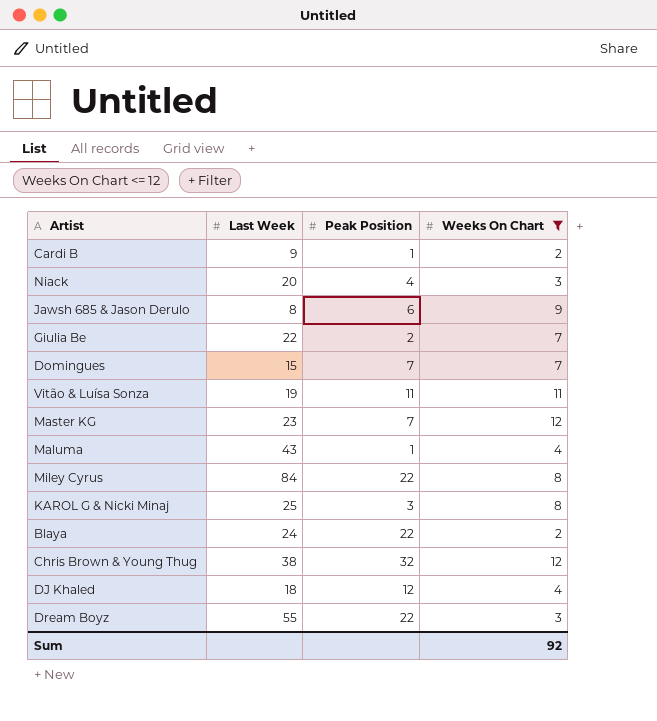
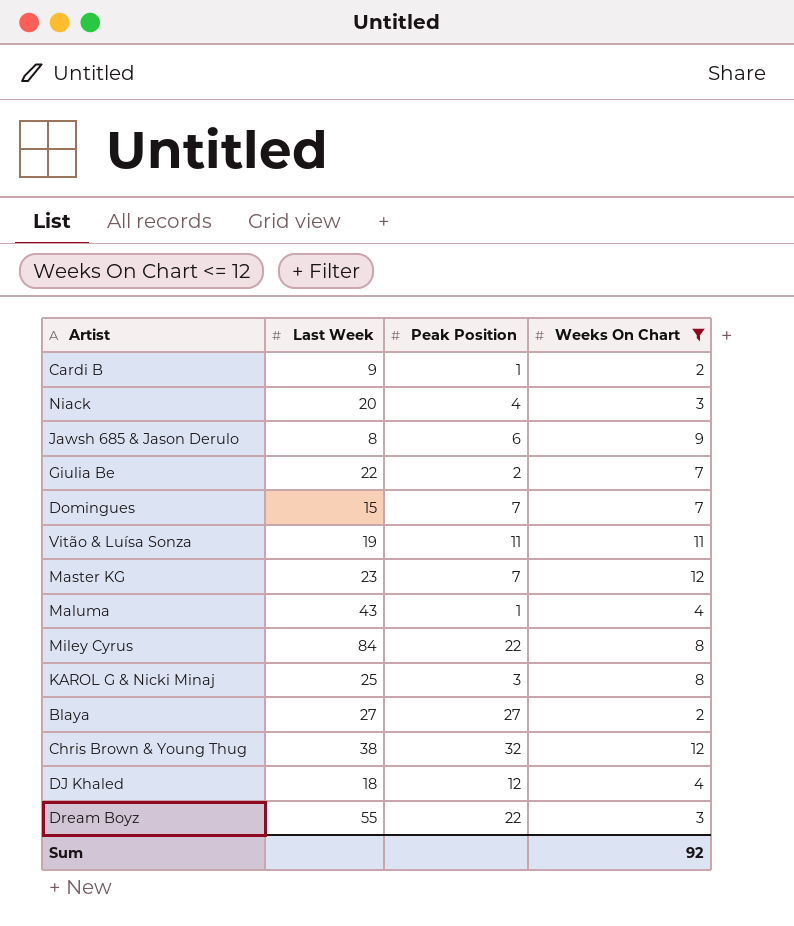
Blaya | Last Week: 24 -> 27
Blaya | Peak Position: 22 -> 27

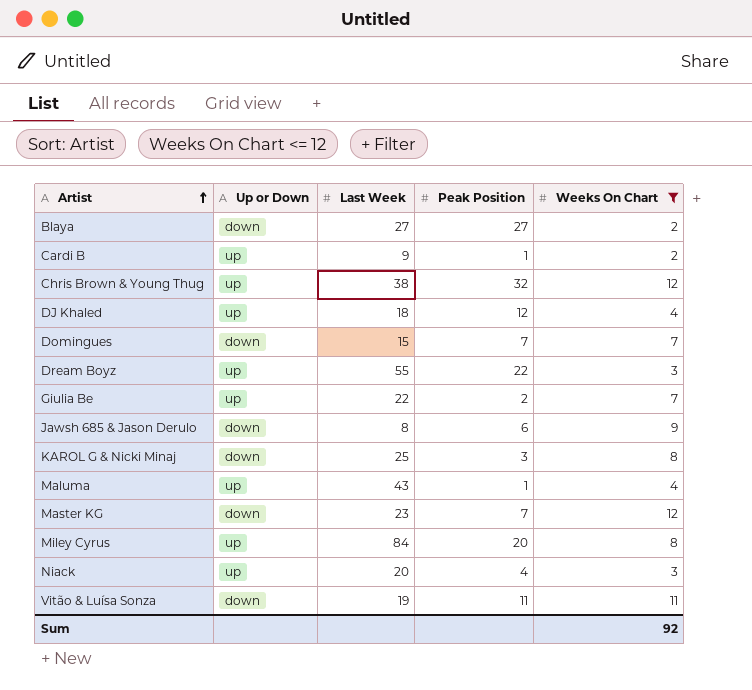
row order: none -> Artist ascending
column Up or Down | position: none -> 2
Miley Cyrus | Peak Position: 22 -> 20

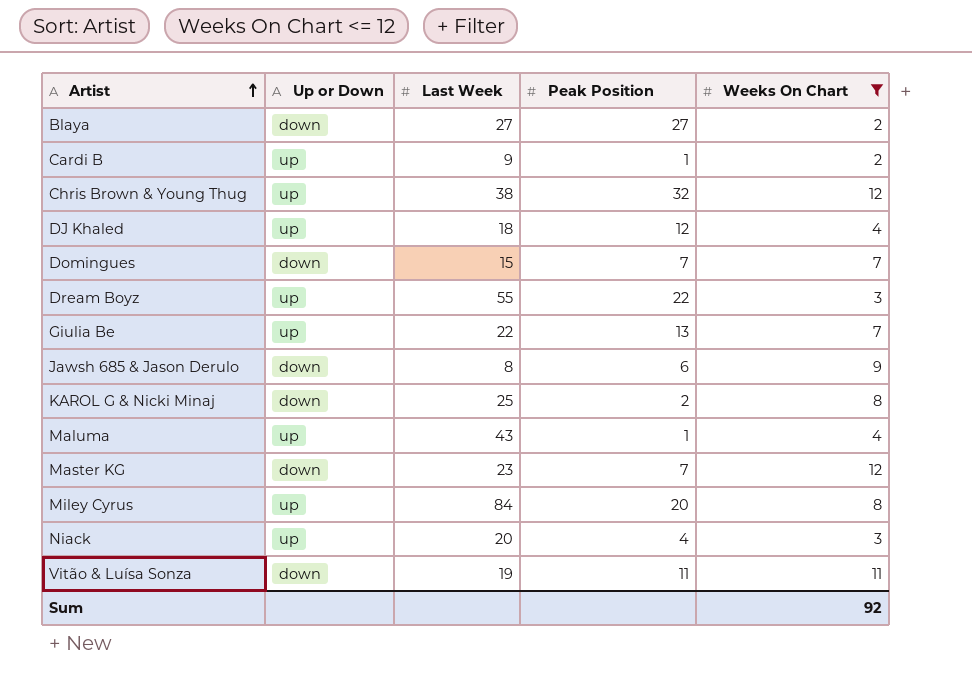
Giulia Be | Peak Position: 2 -> 13
KAROL G & Nicki Minaj | Peak Position: 3 -> 2

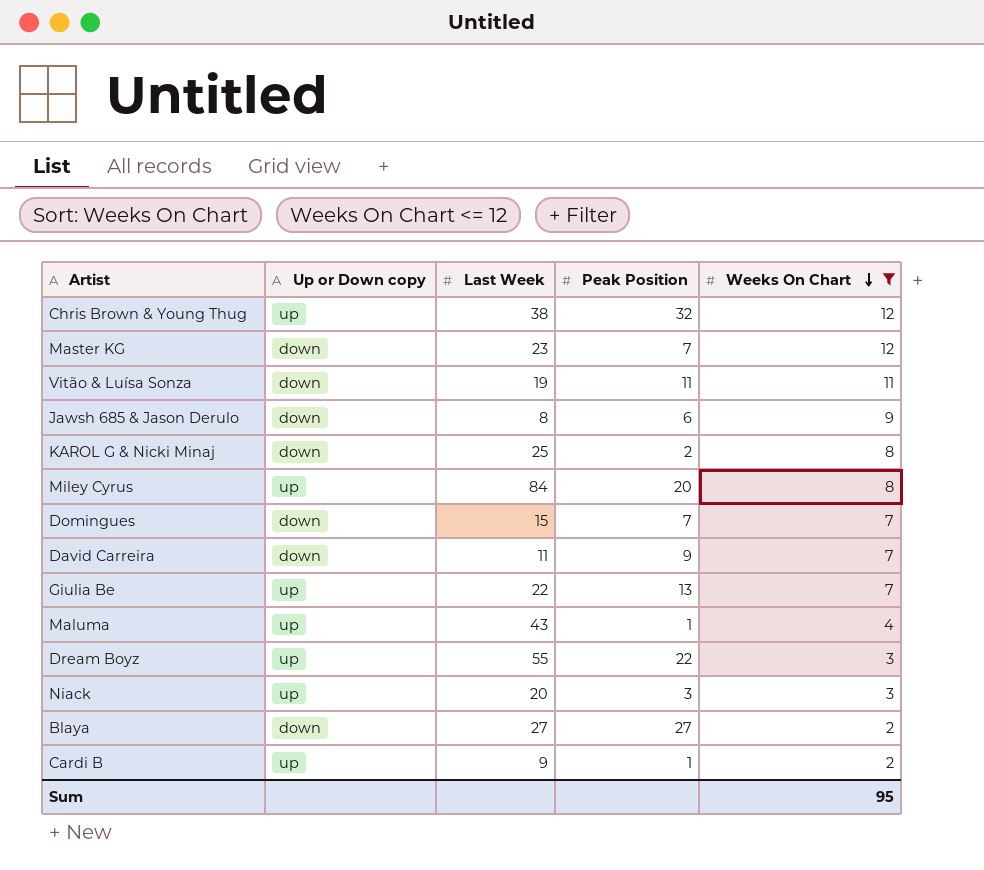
row order: Artist ascending -> Weeks On Chart descending
column name: Up or Down -> Up or Down copy
row DJ Khaled: up | 18 | 12 | 4 -> none
row David Carreira: none -> down | 11 | 9 | 7
Niack | Peak Position: 4 -> 3
Sum | Weeks On Chart: 92 -> 95

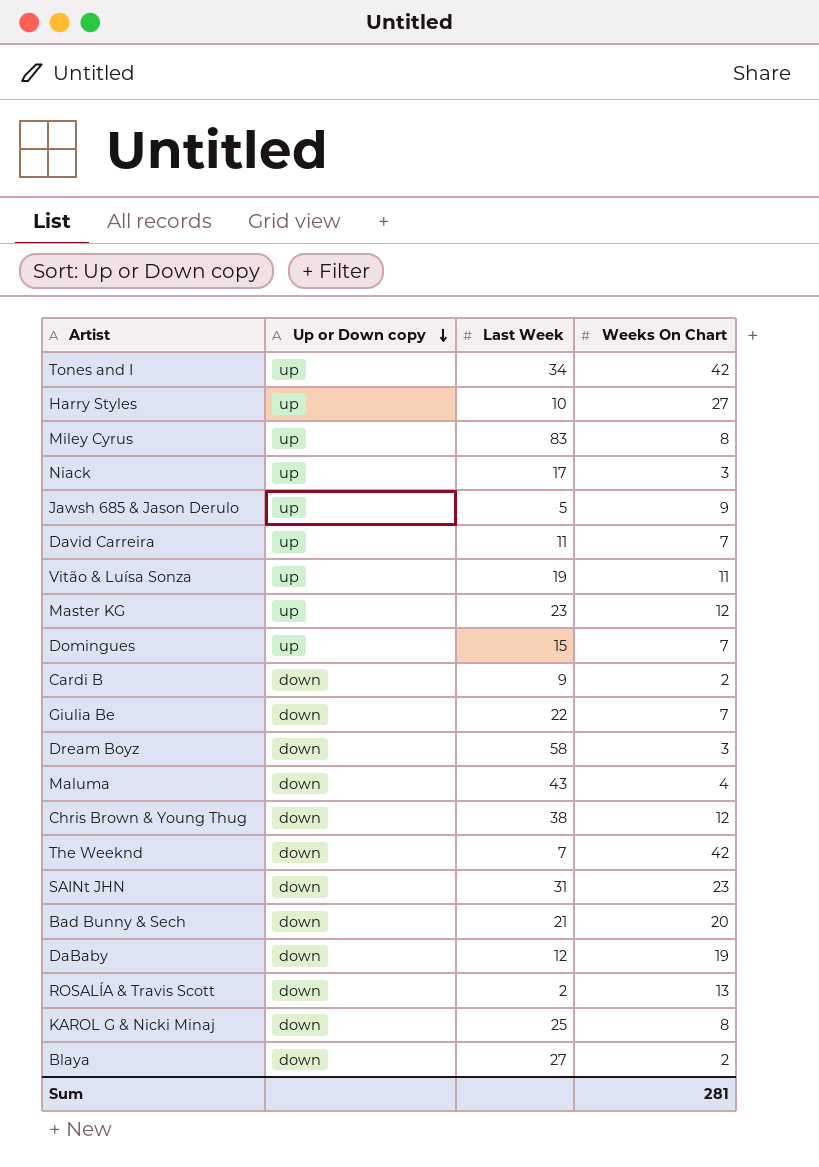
filter: Weeks On Chart <= 12 -> none
row order: Weeks On Chart descending -> Up or Down copy descending
column Peak Position | position: 4 -> none
Miley Cyrus | Last Week: 84 -> 83
Niack | Last Week: 20 -> 17
Jawsh 685 & Jason Derulo | Up or Down copy: down -> up
Jawsh 685 & Jason Derulo | Last Week: 8 -> 5
David Carreira | Up or Down copy: down -> up
Vitão & Luísa Sonza | Up or Down copy: down -> up
Master KG | Up or Down copy: down -> up
Domingues | Up or Down copy: down -> up
Cardi B | Up or Down copy: up -> down
Giulia Be | Up or Down copy: up -> down
Dream Boyz | Up or Down copy: up -> down
Dream Boyz | Last Week: 55 -> 58
Maluma | Up or Down copy: up -> down
Chris Brown & Young Thug | Up or Down copy: up -> down
Sum | Weeks On Chart: 95 -> 281

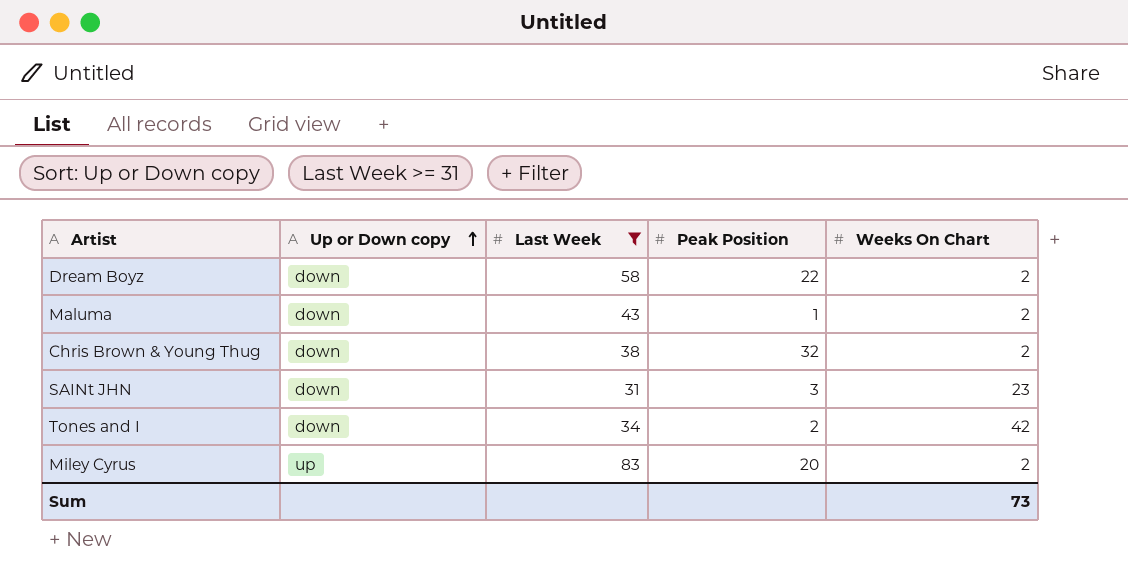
filter: none -> Last Week >= 31
row order: Up or Down copy descending -> Up or Down copy ascending
column Peak Position | position: none -> 4
Dream Boyz | Weeks On Chart: 3 -> 2
Maluma | Weeks On Chart: 4 -> 2
Chris Brown & Young Thug | Weeks On Chart: 12 -> 2
Tones and I | Up or Down copy: up -> down
Miley Cyrus | Weeks On Chart: 8 -> 2
Sum | Weeks On Chart: 281 -> 73

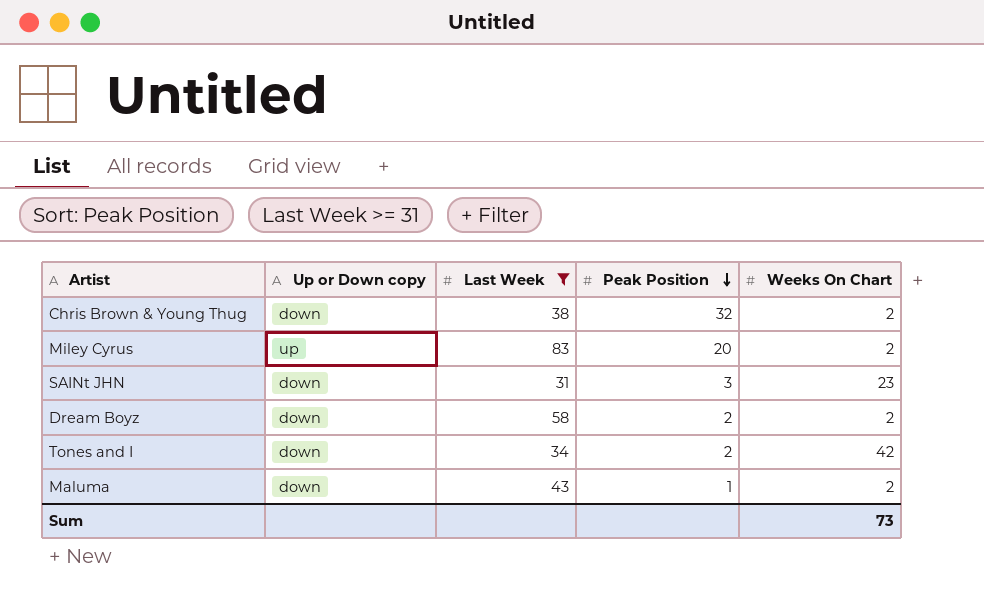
row order: Up or Down copy ascending -> Peak Position descending
Dream Boyz | Peak Position: 22 -> 2

